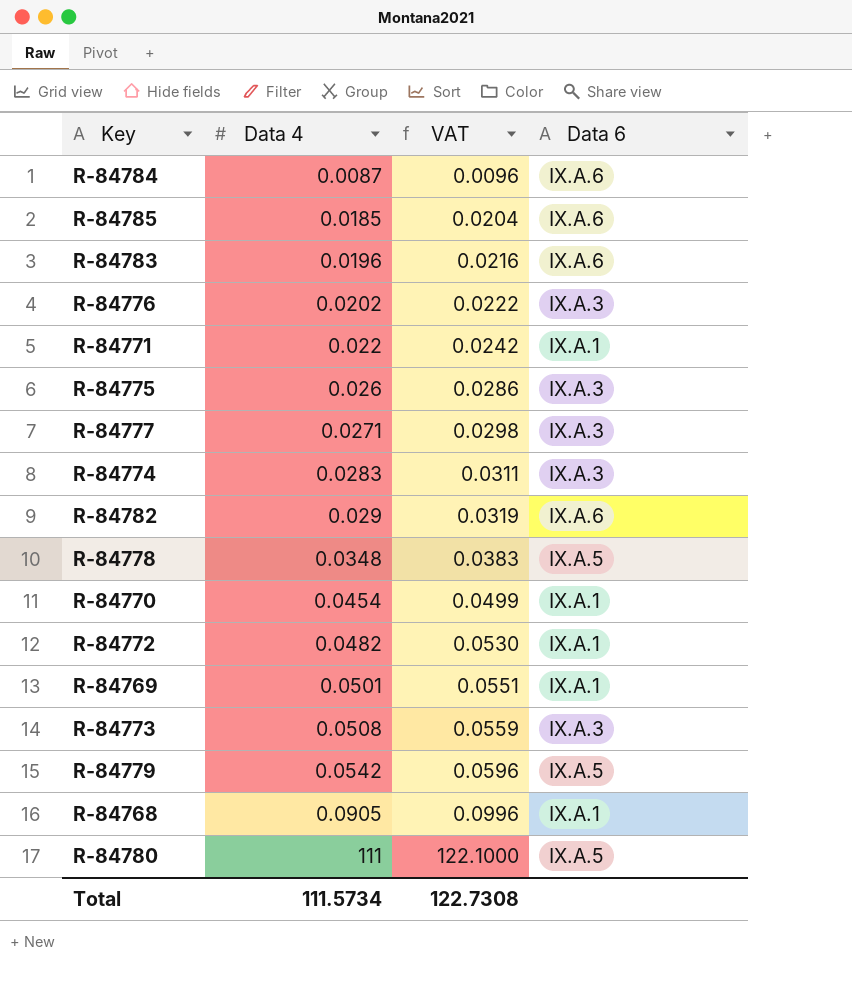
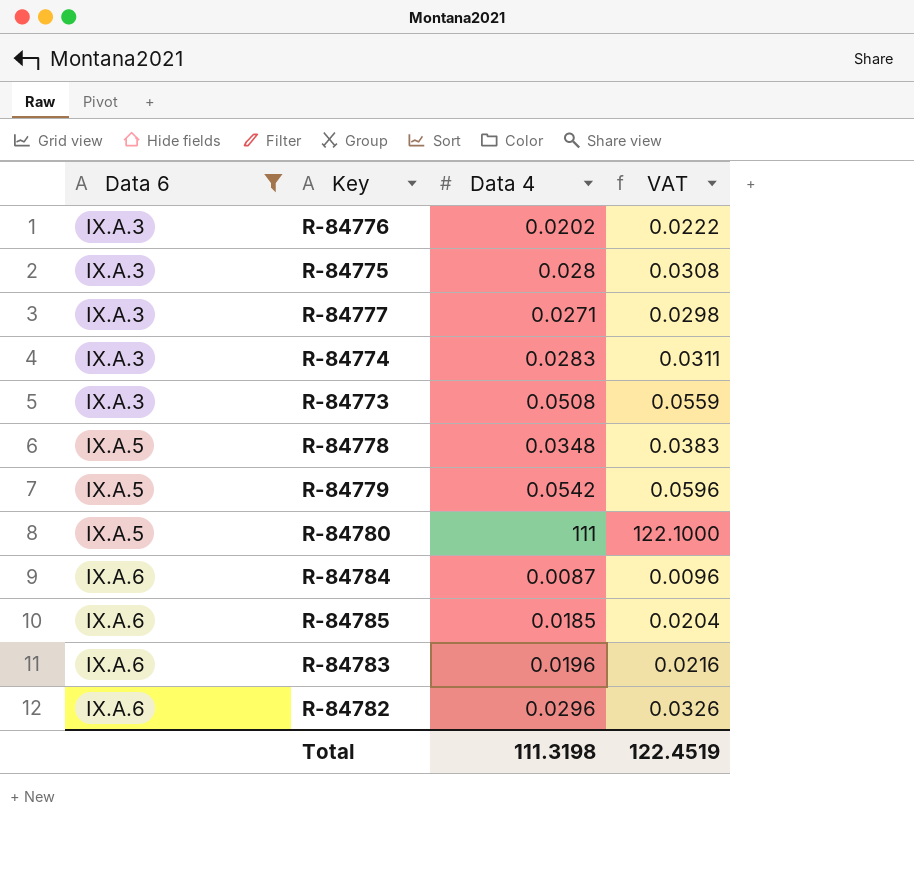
filter: none -> Data 6 != IX.A.1
row order: Data 4 ascending -> Data 6 ascending
column Data 6 | position: 4 -> 1
R-84775 | Data 4: 0.026 -> 0.028
R-84775 | VAT: 0.0286 -> 0.0308
R-84782 | Data 4: 0.029 -> 0.0296
R-84782 | VAT: 0.0319 -> 0.0326
Total | Data 4: 111.5734 -> 111.3198
Total | VAT: 122.7308 -> 122.4519

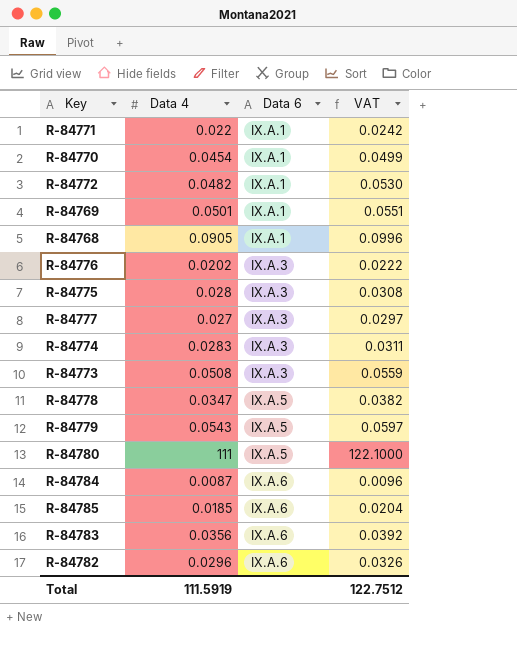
filter: Data 6 != IX.A.1 -> none
column Data 6 | position: 1 -> 3
R-84777 | Data 4: 0.0271 -> 0.027
R-84777 | VAT: 0.0298 -> 0.0297
R-84778 | Data 4: 0.0348 -> 0.0347
R-84778 | VAT: 0.0383 -> 0.0382
R-84779 | Data 4: 0.0542 -> 0.0543
R-84779 | VAT: 0.0596 -> 0.0597
R-84783 | Data 4: 0.0196 -> 0.0356
R-84783 | VAT: 0.0216 -> 0.0392
Total | Data 4: 111.3198 -> 111.5919
Total | VAT: 122.4519 -> 122.7512

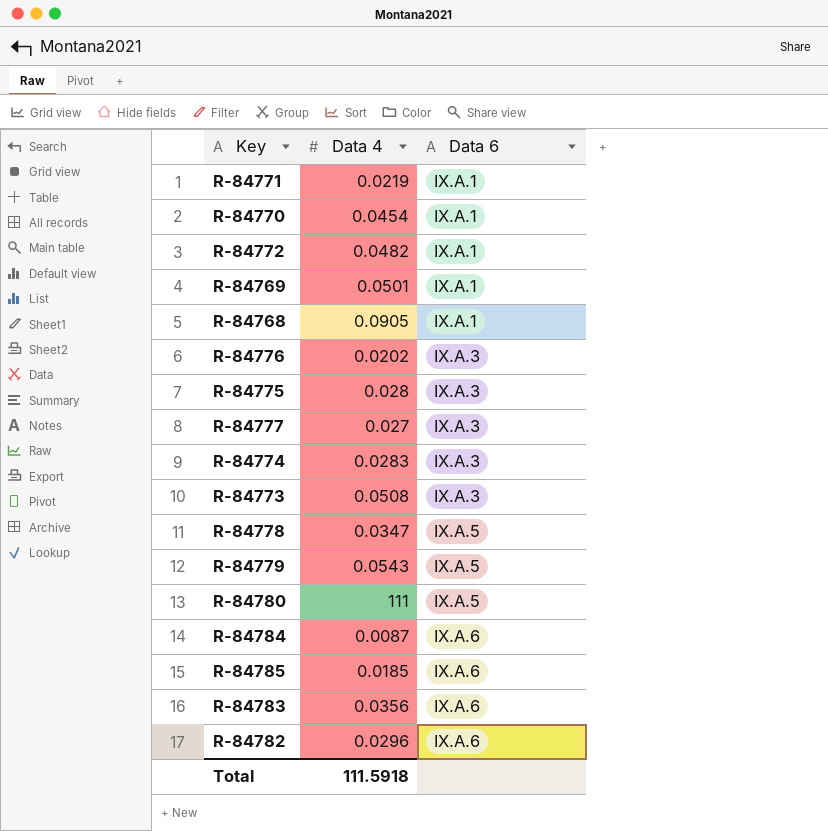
column VAT | formula: [Data 4] * 1.1 -> none
R-84771 | Data 4: 0.022 -> 0.0219
Total | Data 4: 111.5919 -> 111.5918

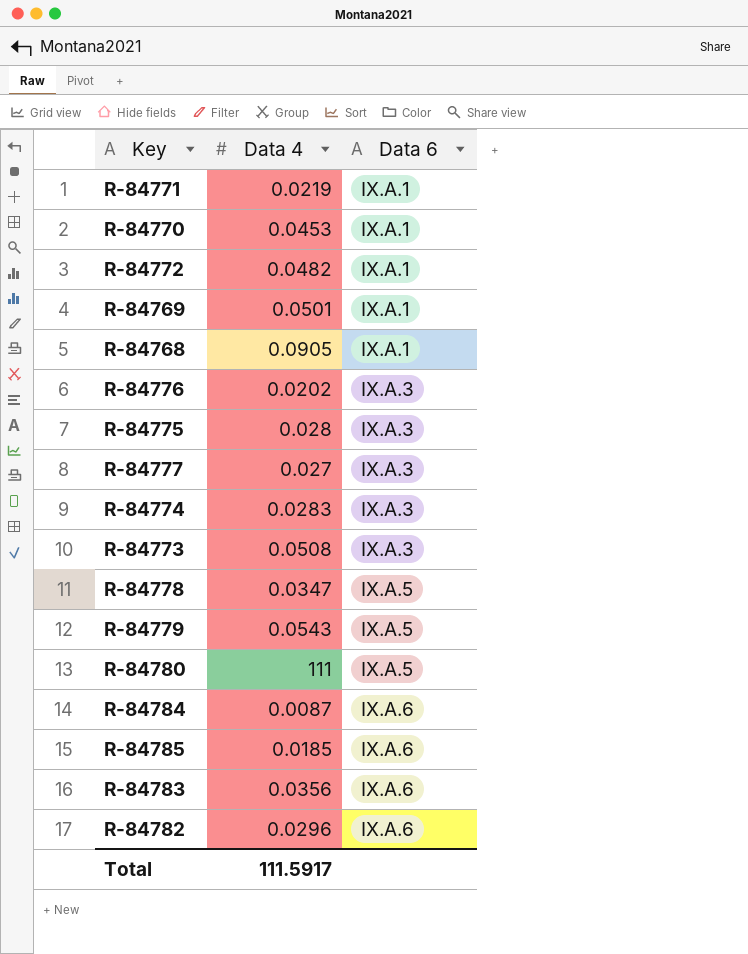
R-84770 | Data 4: 0.0454 -> 0.0453
Total | Data 4: 111.5918 -> 111.5917

